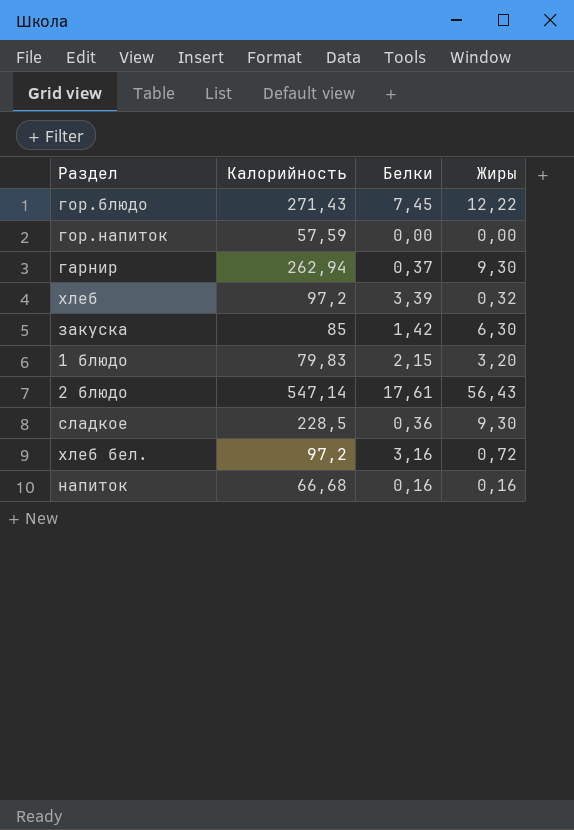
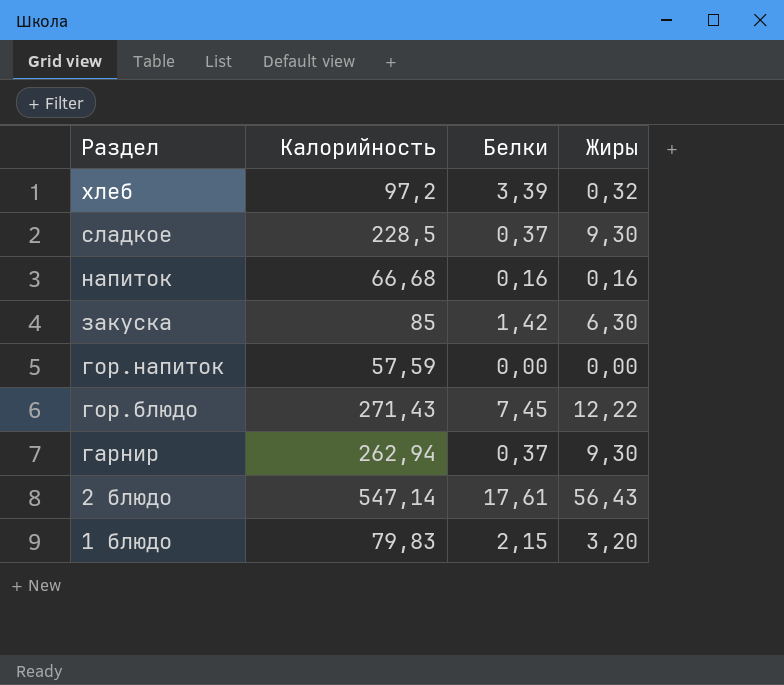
row order: none -> Раздел descending
row хлеб бел.: 97,2 | 3,16 | 0,72 -> none
сладкое | Белки: 0,36 -> 0,37

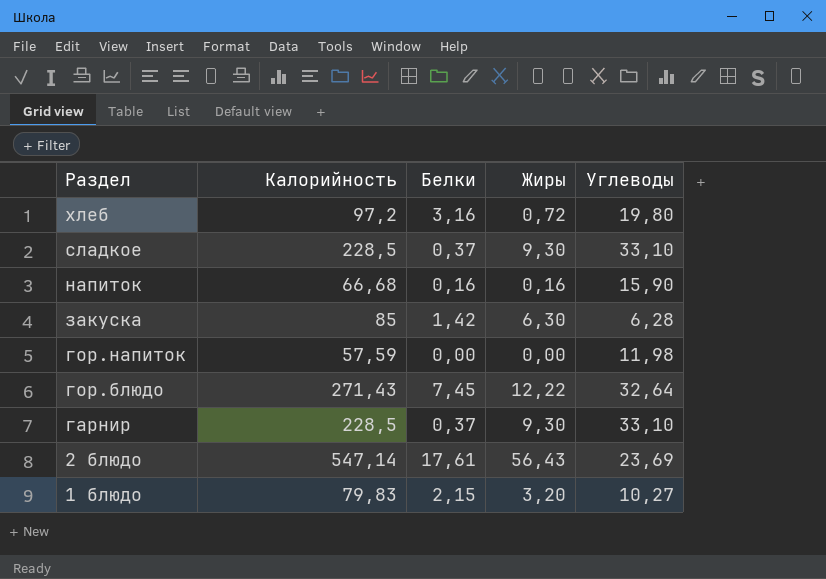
column Углеводы | position: none -> 5
хлеб | Белки: 3,39 -> 3,16
хлеб | Жиры: 0,32 -> 0,72
гарнир | Калорийность: 262,94 -> 228,5

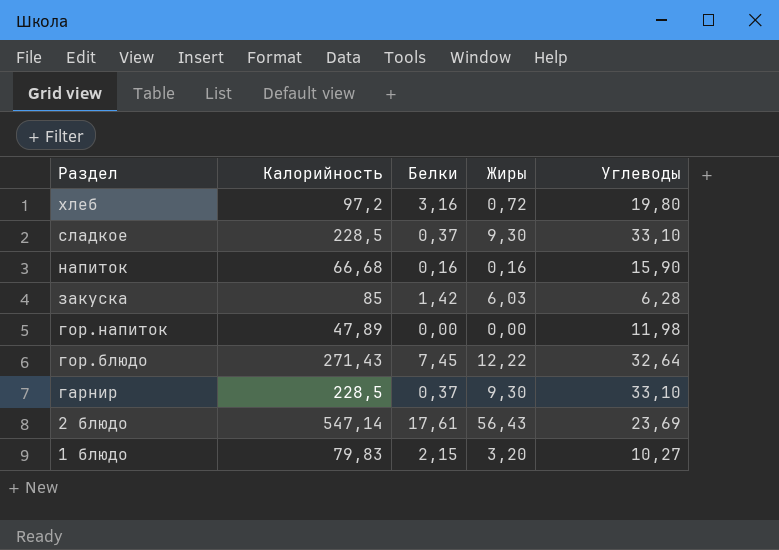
закуска | Жиры: 6,30 -> 6,03
гор.напиток | Калорийность: 57,59 -> 47,89

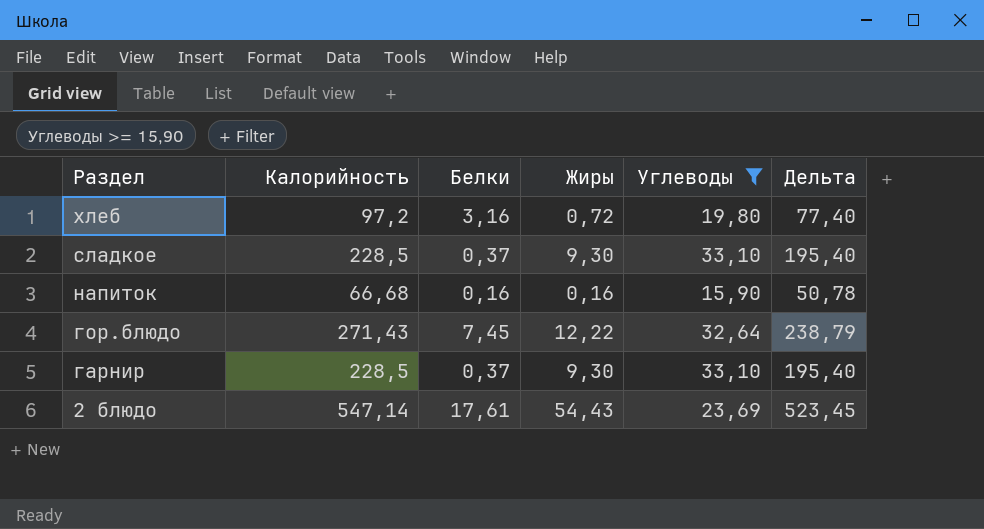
filter: none -> Углеводы >= 15,90
column Дельта | formula: none -> [Калорийность] - [Углеводы]
2 блюдо | Жиры: 56,43 -> 54,43

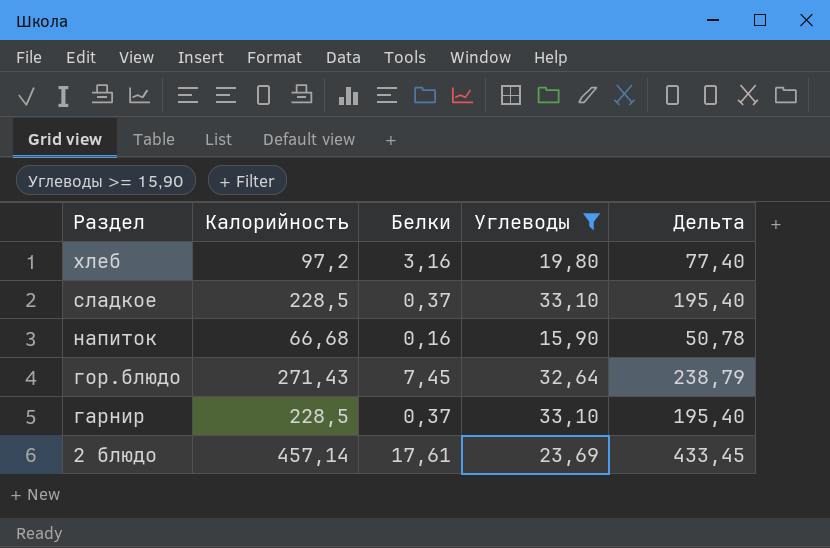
column Жиры | position: 4 -> none
2 блюдо | Калорийность: 547,14 -> 457,14
2 блюдо | Дельта: 523,45 -> 433,45

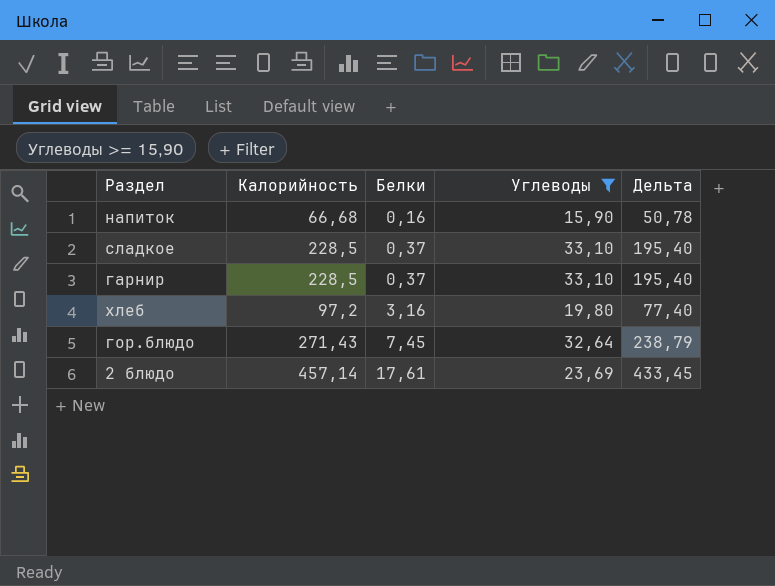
row order: Раздел descending -> Белки ascending

